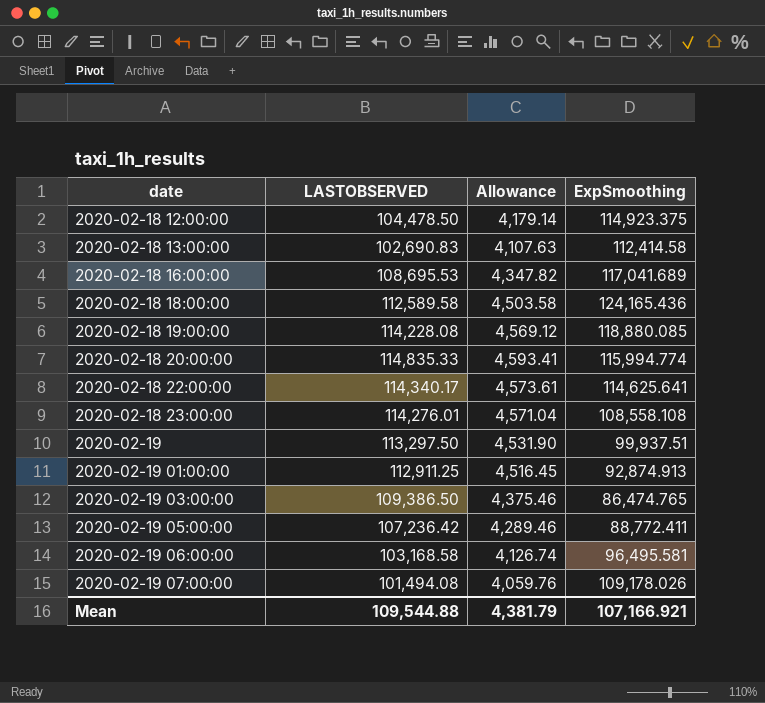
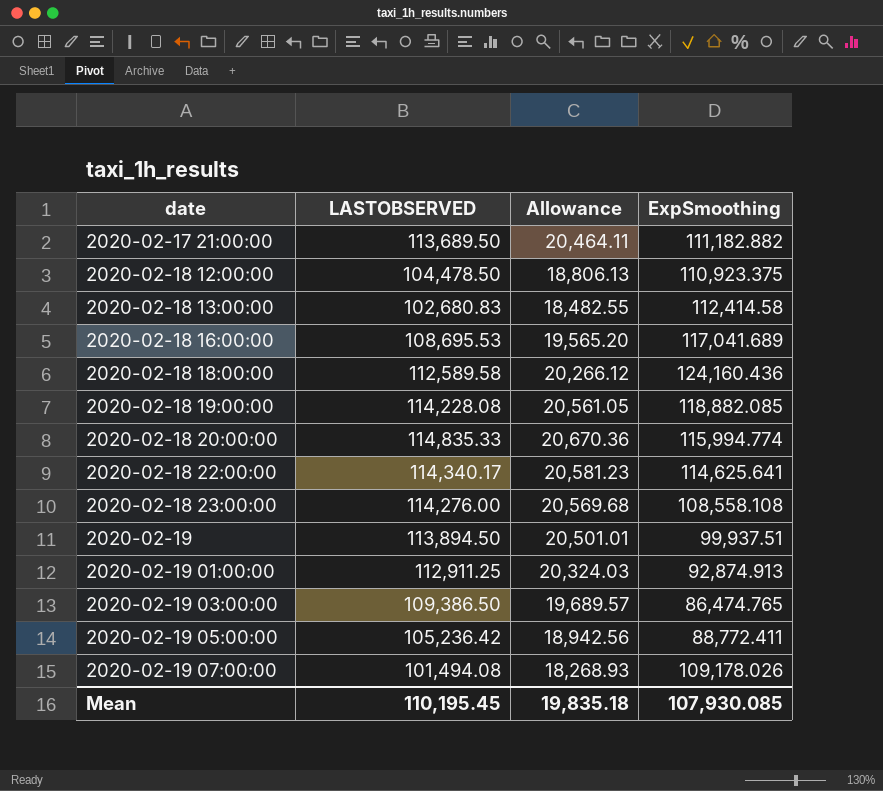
column Allowance | formula: [LASTOBSERVED] * 0.04 -> [LASTOBSERVED] * 0.18
row 2020-02-19 06:00:00: 103,168.58 | 4,126.74 | 96,495.581 -> none
row 2020-02-17 21:00:00: none -> 113,689.50 | 20,464.11 | 111,182.882
2020-02-18 12:00:00 | ExpSmoothing: 114,923.375 -> 110,923.375
2020-02-18 13:00:00 | LASTOBSERVED: 102,690.83 -> 102,680.83
2020-02-18 18:00:00 | ExpSmoothing: 124,165.436 -> 124,160.436
2020-02-18 19:00:00 | ExpSmoothing: 118,880.085 -> 118,882.085
2020-02-18 23:00:00 | LASTOBSERVED: 114,276.01 -> 114,276.00
2020-02-19 | LASTOBSERVED: 113,297.50 -> 113,894.50
2020-02-19 05:00:00 | LASTOBSERVED: 107,236.42 -> 105,236.42
Mean | LASTOBSERVED: 109,544.88 -> 110,195.45
Mean | Allowance: 4,381.79 -> 19,835.18
Mean | ExpSmoothing: 107,166.921 -> 107,930.085

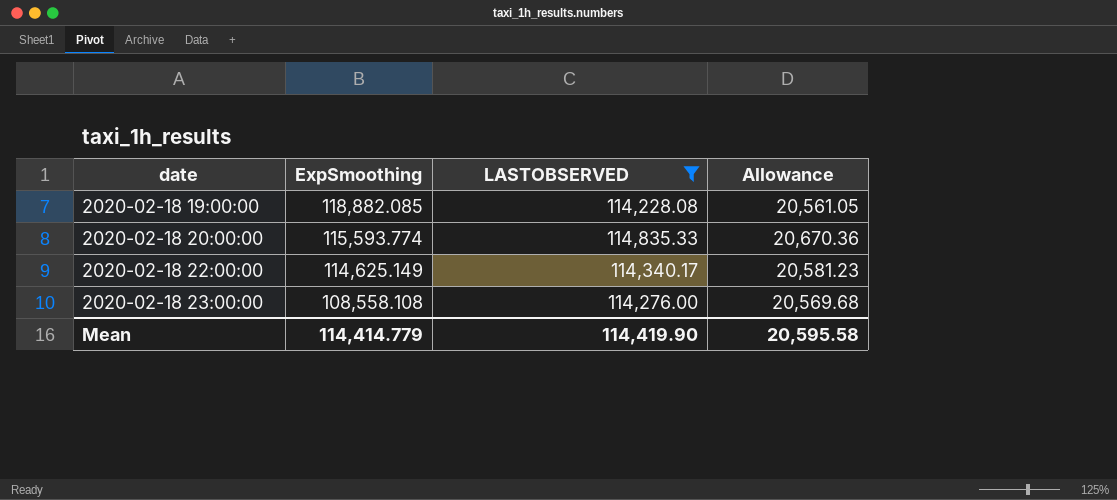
filter: none -> LASTOBSERVED >= 114,228.08
column ExpSmoothing | position: 4 -> 2
2020-02-18 20:00:00 | ExpSmoothing: 115,994.774 -> 115,593.774
2020-02-18 22:00:00 | ExpSmoothing: 114,625.641 -> 114,625.149
Mean | ExpSmoothing: 107,930.085 -> 114,414.779
Mean | LASTOBSERVED: 110,195.45 -> 114,419.90
Mean | Allowance: 19,835.18 -> 20,595.58

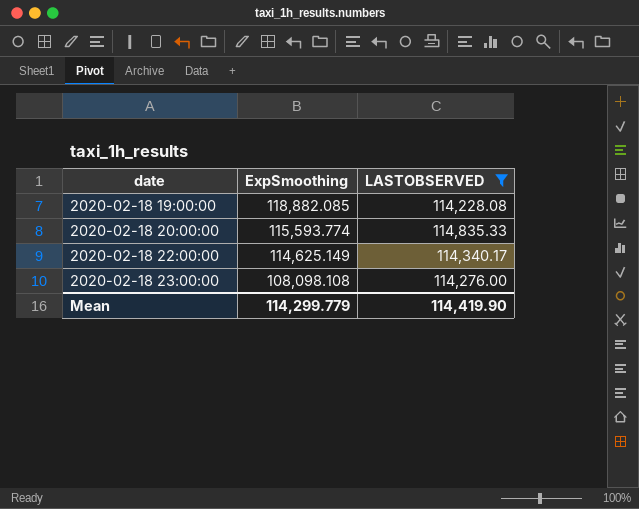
column Allowance | formula: [LASTOBSERVED] * 0.18 -> none
2020-02-18 23:00:00 | ExpSmoothing: 108,558.108 -> 108,098.108
Mean | ExpSmoothing: 114,414.779 -> 114,299.779

